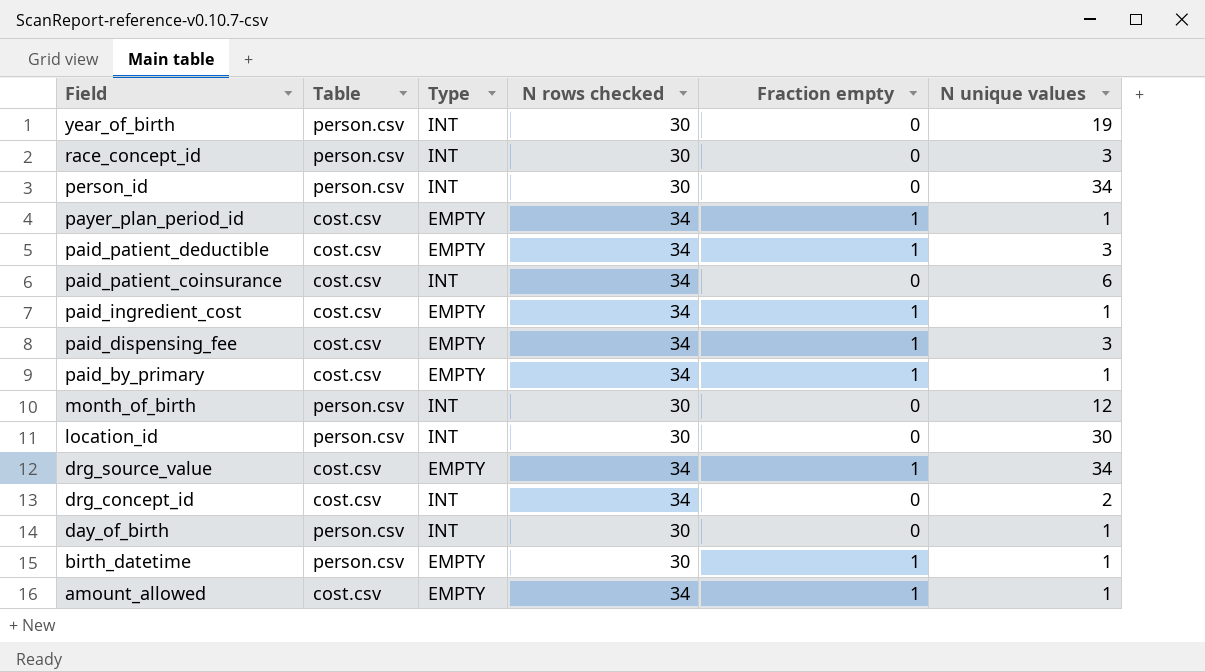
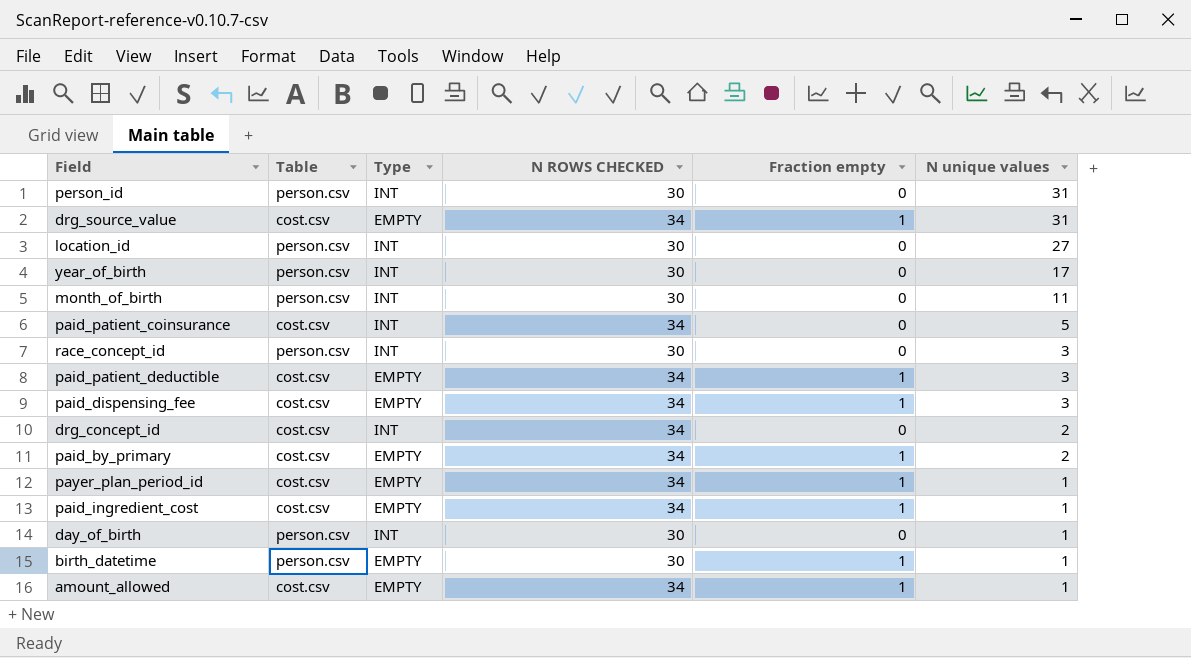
row order: Field descending -> N unique values descending
column name: N rows checked -> N ROWS CHECKED
person_id | N unique values: 34 -> 31
drg_source_value | N unique values: 34 -> 31
location_id | N unique values: 30 -> 27
year_of_birth | N unique values: 19 -> 17
month_of_birth | N unique values: 12 -> 11
paid_patient_coinsurance | N unique values: 6 -> 5
paid_by_primary | N unique values: 1 -> 2

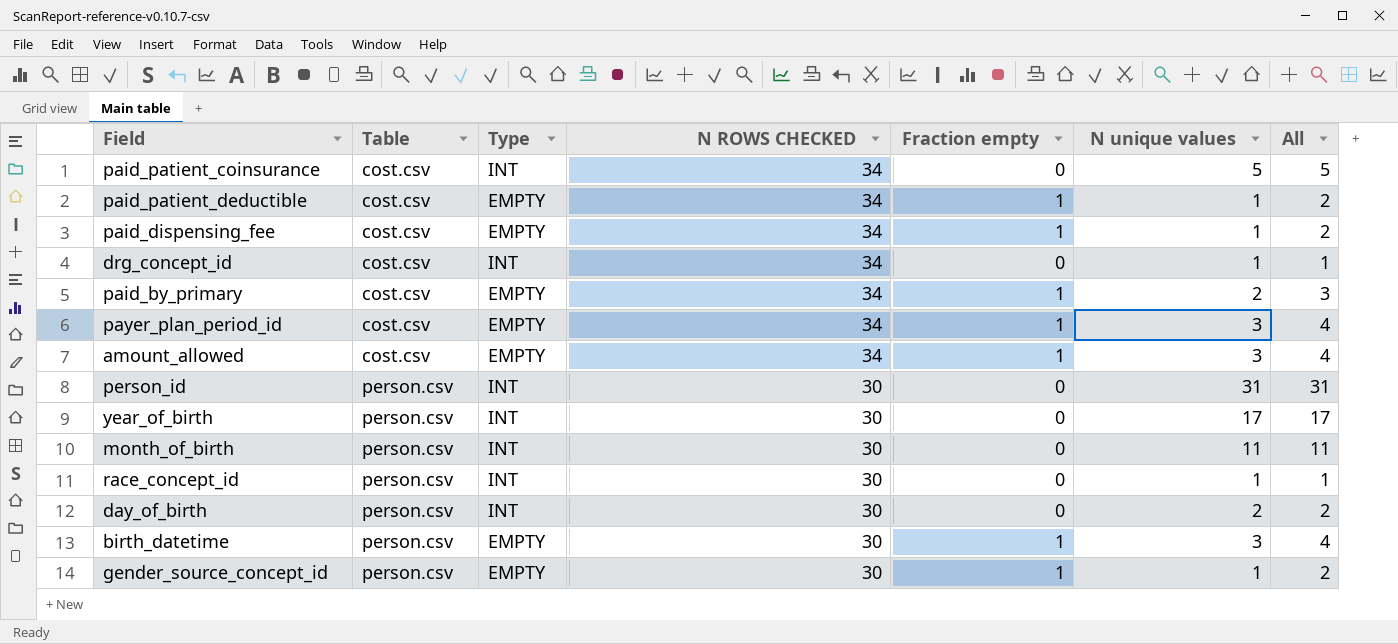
row order: N unique values descending -> Table ascending
column All | formula: none -> [Fraction empty] + [N unique values]
row drg_source_value: cost.csv | EMPTY | 34 | 1 | 31 -> none
row location_id: person.csv | INT | 30 | 0 | 27 -> none
row paid_ingredient_cost: cost.csv | EMPTY | 34 | 1 | 1 -> none
paid_patient_deductible | N unique values: 3 -> 1
paid_dispensing_fee | N unique values: 3 -> 1
drg_concept_id | N unique values: 2 -> 1
payer_plan_period_id | N unique values: 1 -> 3
amount_allowed | N unique values: 1 -> 3
race_concept_id | N unique values: 3 -> 1
day_of_birth | N unique values: 1 -> 2
birth_datetime | N unique values: 1 -> 3
row gender_source_concept_id: none -> person.csv | EMPTY | 30 | 1 | 1 | 2

